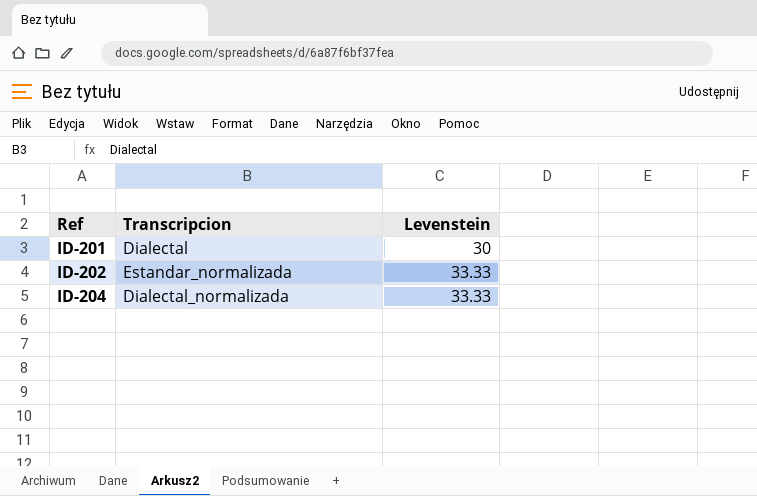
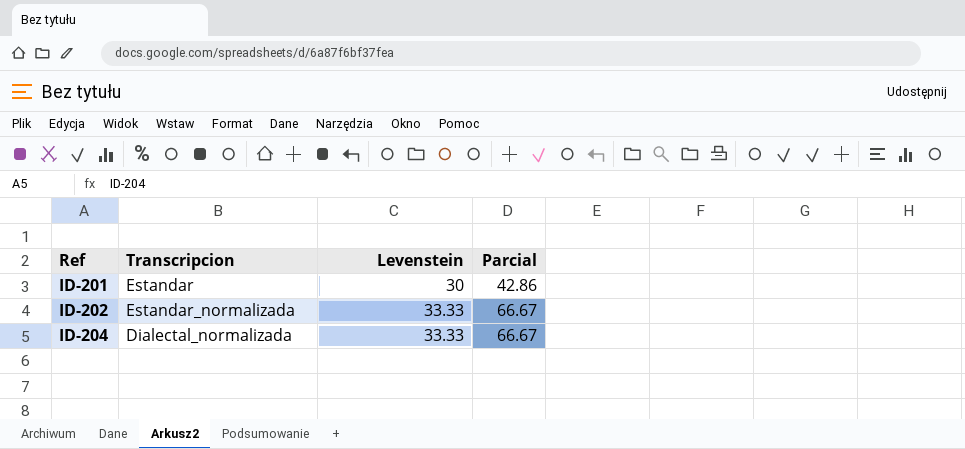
column Parcial | position: none -> 4
ID-201 | Transcripcion: Dialectal -> Estandar

